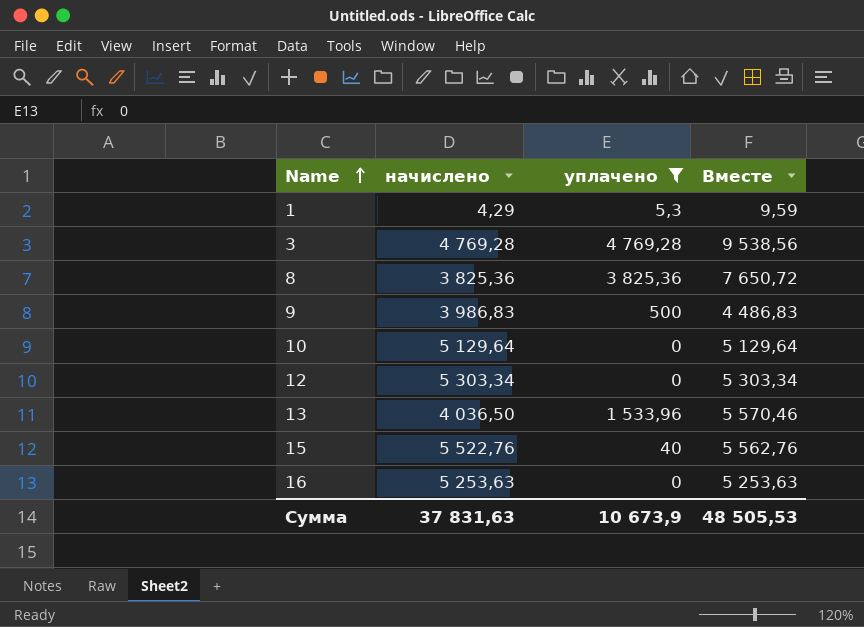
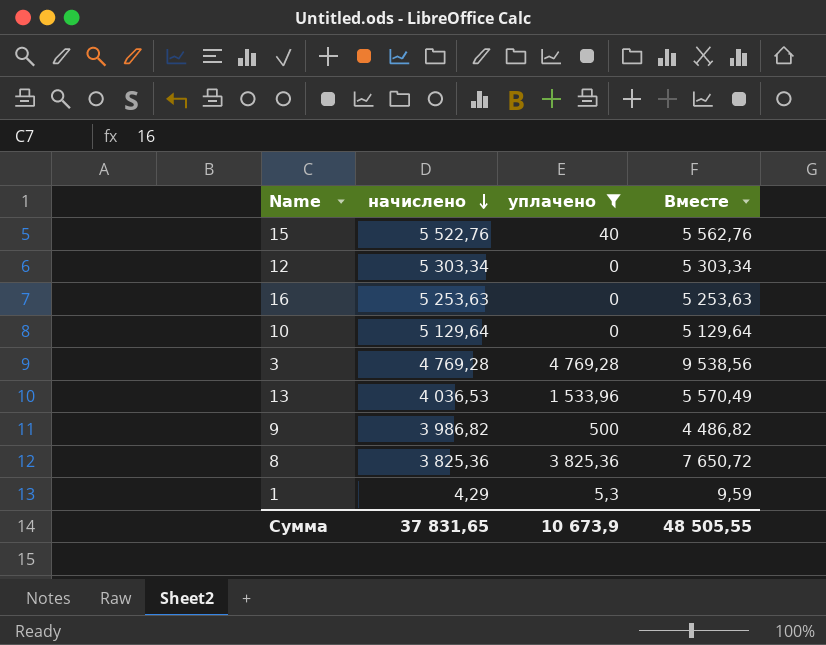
row order: Name ascending -> начислено descending
13 | начислено: 4 036,50 -> 4 036,53
13 | Вместе: 5 570,46 -> 5 570,49
9 | начислено: 3 986,83 -> 3 986,82
9 | Вместе: 4 486,83 -> 4 486,82
Сумма | начислено: 37 831,63 -> 37 831,65
Сумма | Вместе: 48 505,53 -> 48 505,55

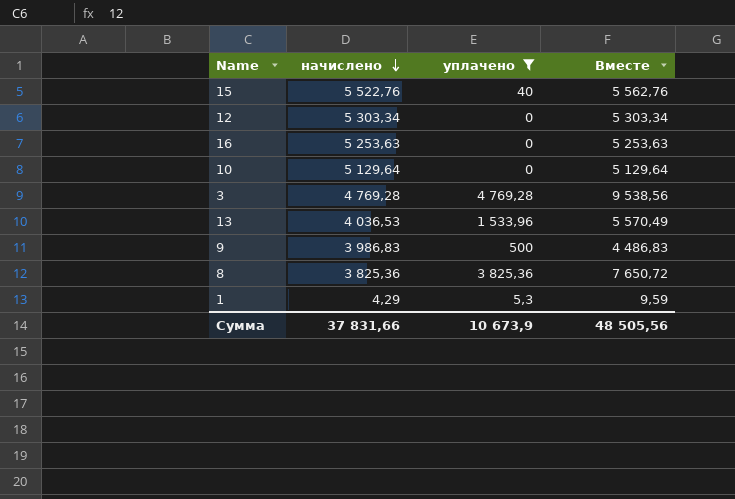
9 | начислено: 3 986,82 -> 3 986,83
9 | Вместе: 4 486,82 -> 4 486,83
Сумма | начислено: 37 831,65 -> 37 831,66
Сумма | Вместе: 48 505,55 -> 48 505,56

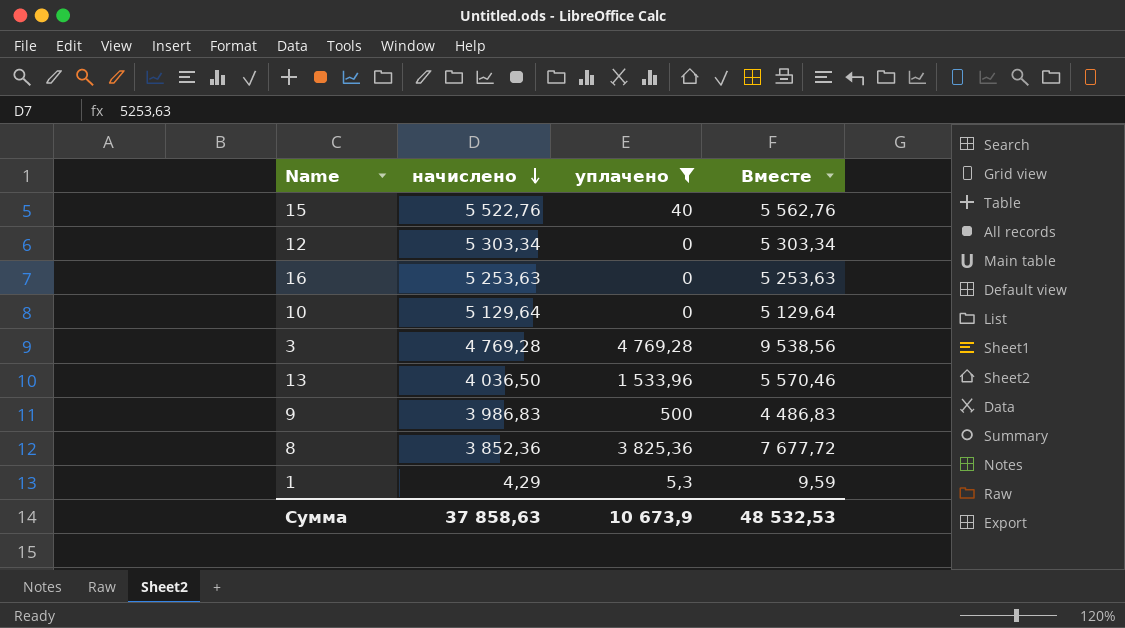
13 | начислено: 4 036,53 -> 4 036,50
13 | Вместе: 5 570,49 -> 5 570,46
8 | начислено: 3 825,36 -> 3 852,36
8 | Вместе: 7 650,72 -> 7 677,72
Сумма | начислено: 37 831,66 -> 37 858,63
Сумма | Вместе: 48 505,56 -> 48 532,53

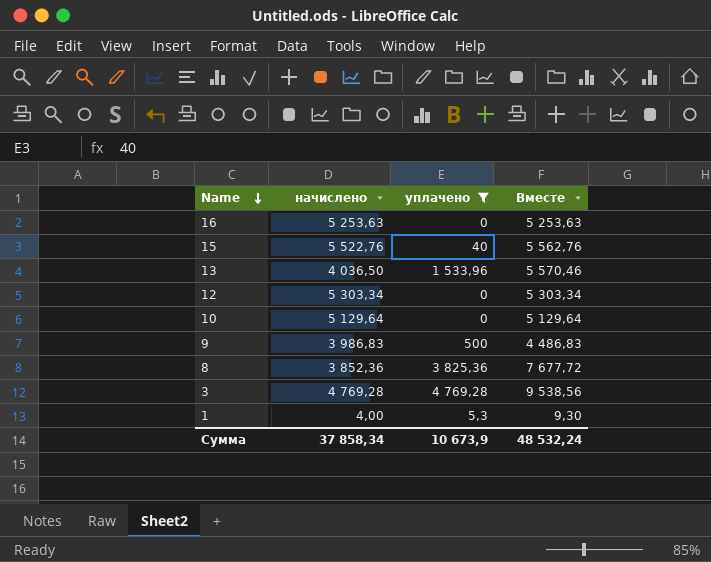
row order: начислено descending -> Name descending
1 | начислено: 4,29 -> 4,00
1 | Вместе: 9,59 -> 9,30
Сумма | начислено: 37 858,63 -> 37 858,34
Сумма | Вместе: 48 532,53 -> 48 532,24

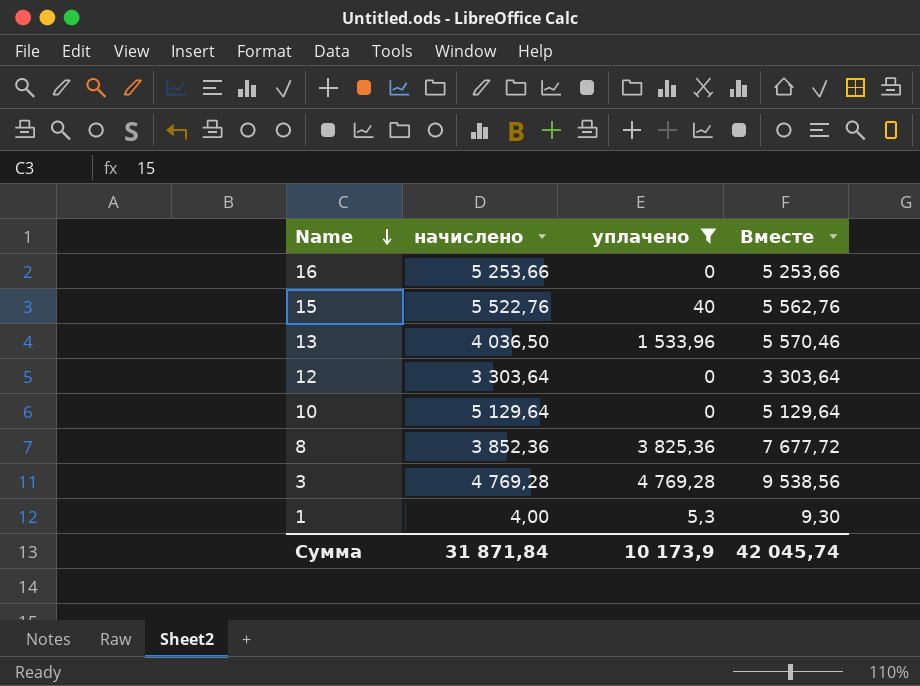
row 9: 3 986,83 | 500 | 4 486,83 -> none
16 | начислено: 5 253,63 -> 5 253,66
16 | Вместе: 5 253,63 -> 5 253,66
12 | начислено: 5 303,34 -> 3 303,64
12 | Вместе: 5 303,34 -> 3 303,64
Сумма | начислено: 37 858,34 -> 31 871,84
Сумма | уплачено: 10 673,9 -> 10 173,9
Сумма | Вместе: 48 532,24 -> 42 045,74

